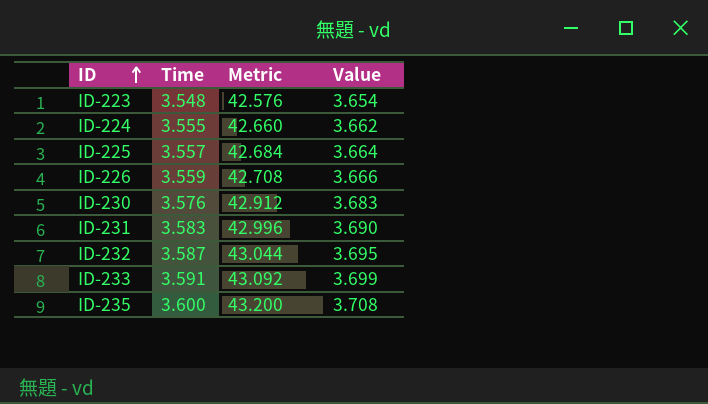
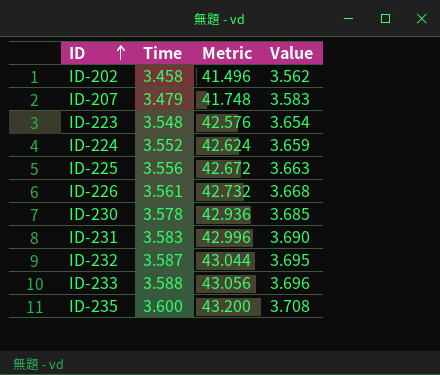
row ID-202: none -> 3.458 | 41.496 | 3.562
row ID-207: none -> 3.479 | 41.748 | 3.583
ID-224 | Time: 3.555 -> 3.552
ID-224 | Metric: 42.660 -> 42.624
ID-224 | Value: 3.662 -> 3.659
ID-225 | Time: 3.557 -> 3.556
ID-225 | Metric: 42.684 -> 42.672
ID-225 | Value: 3.664 -> 3.663
ID-226 | Time: 3.559 -> 3.561
ID-226 | Metric: 42.708 -> 42.732
ID-226 | Value: 3.666 -> 3.668
ID-230 | Time: 3.576 -> 3.578
ID-230 | Metric: 42.912 -> 42.936
ID-230 | Value: 3.683 -> 3.685
ID-233 | Time: 3.591 -> 3.588
ID-233 | Metric: 43.092 -> 43.056
ID-233 | Value: 3.699 -> 3.696

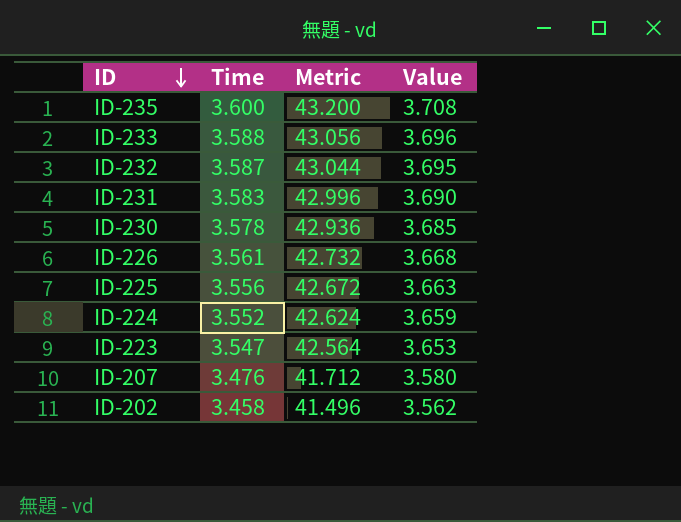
row order: ID ascending -> ID descending
ID-223 | Time: 3.548 -> 3.547
ID-223 | Metric: 42.576 -> 42.564
ID-223 | Value: 3.654 -> 3.653
ID-207 | Time: 3.479 -> 3.476
ID-207 | Metric: 41.748 -> 41.712
ID-207 | Value: 3.583 -> 3.580

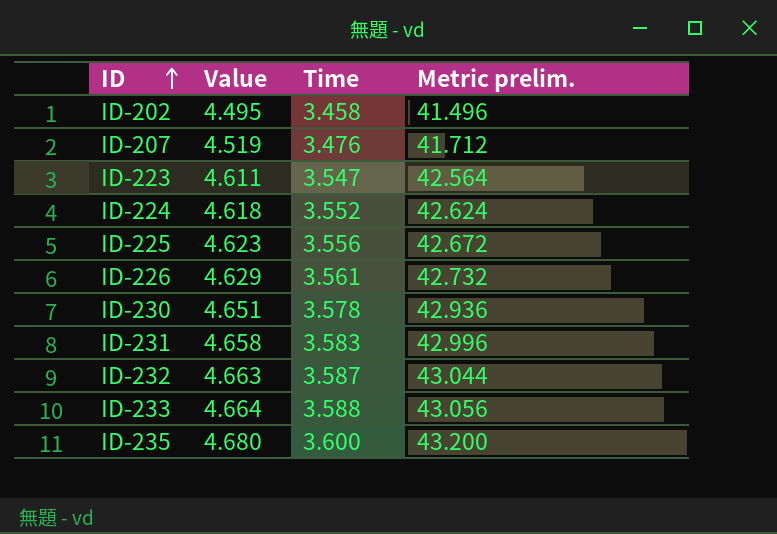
row order: ID descending -> ID ascending
column Value | formula: [Time] * 1.03 -> [Time] * 1.3
column Value | position: 4 -> 2
column name: Metric -> Metric prelim.

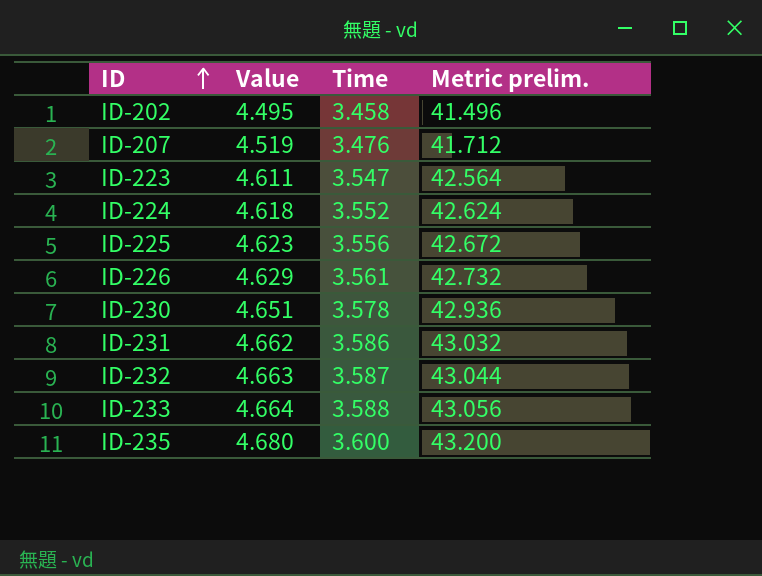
ID-231 | Value: 4.658 -> 4.662
ID-231 | Time: 3.583 -> 3.586
ID-231 | Metric prelim.: 42.996 -> 43.032

